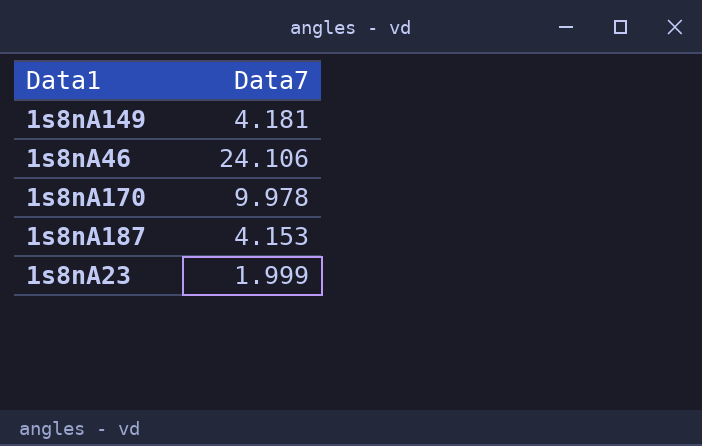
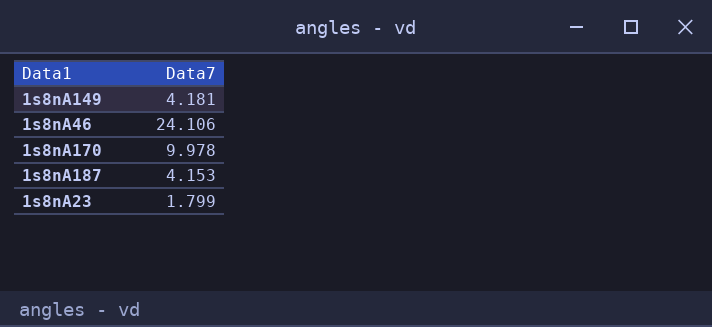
1s8nA23 | Data7: 1.999 -> 1.799

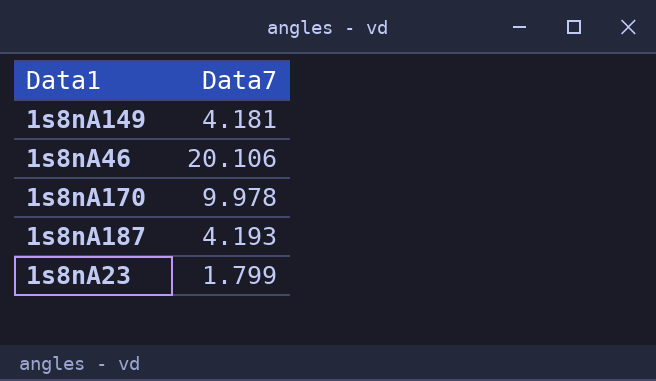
1s8nA46 | Data7: 24.106 -> 20.106
1s8nA187 | Data7: 4.153 -> 4.193

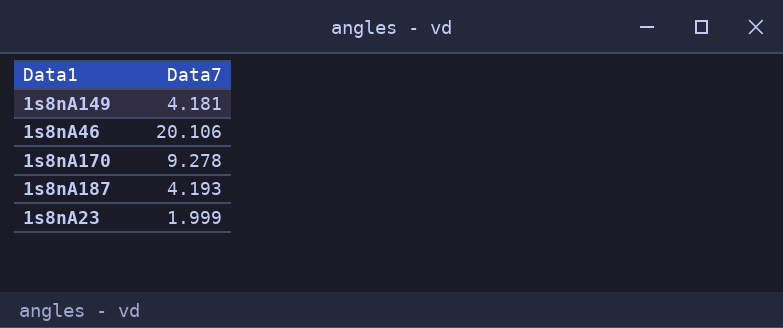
1s8nA170 | Data7: 9.978 -> 9.278
1s8nA23 | Data7: 1.799 -> 1.999

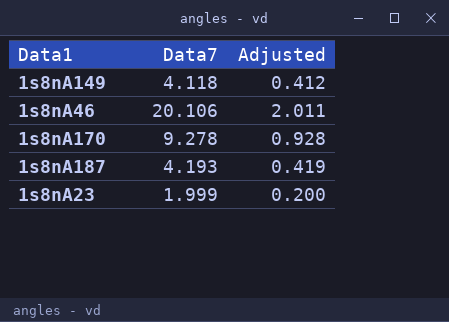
column Adjusted | formula: none -> [Data7] * 0.1
1s8nA149 | Data7: 4.181 -> 4.118

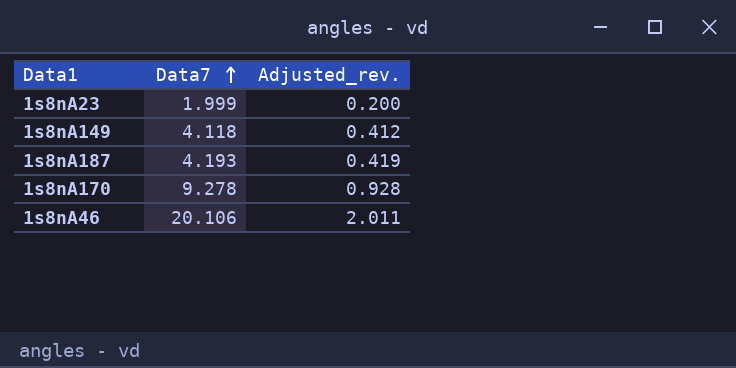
row order: none -> Data7 ascending
column name: Adjusted -> Adjusted_rev.

